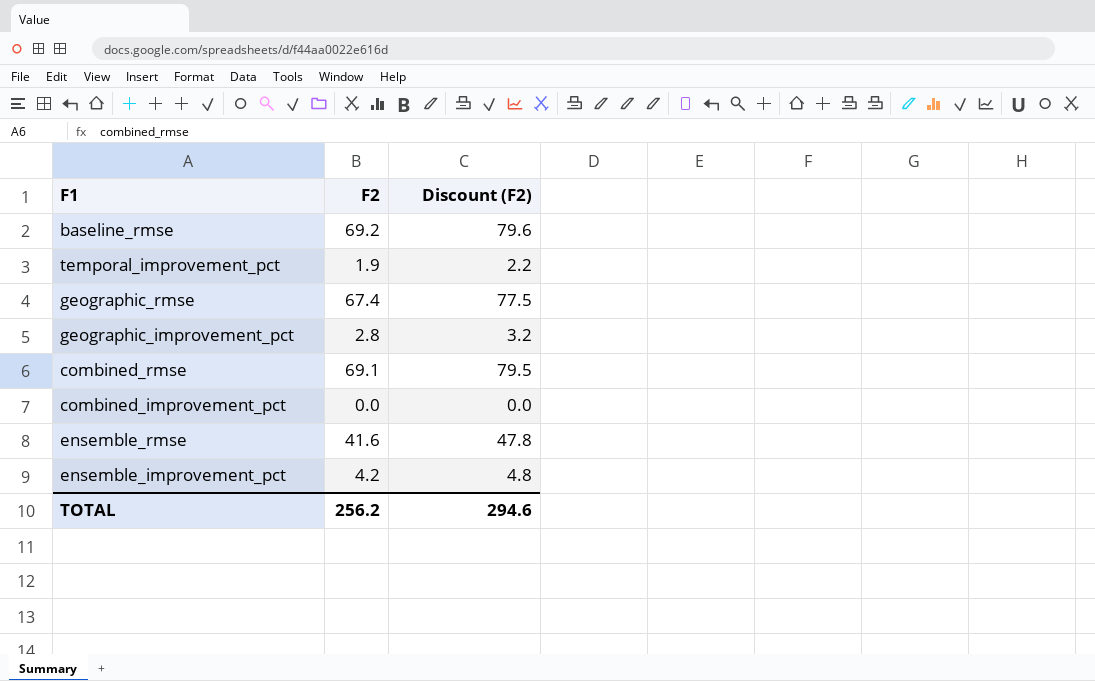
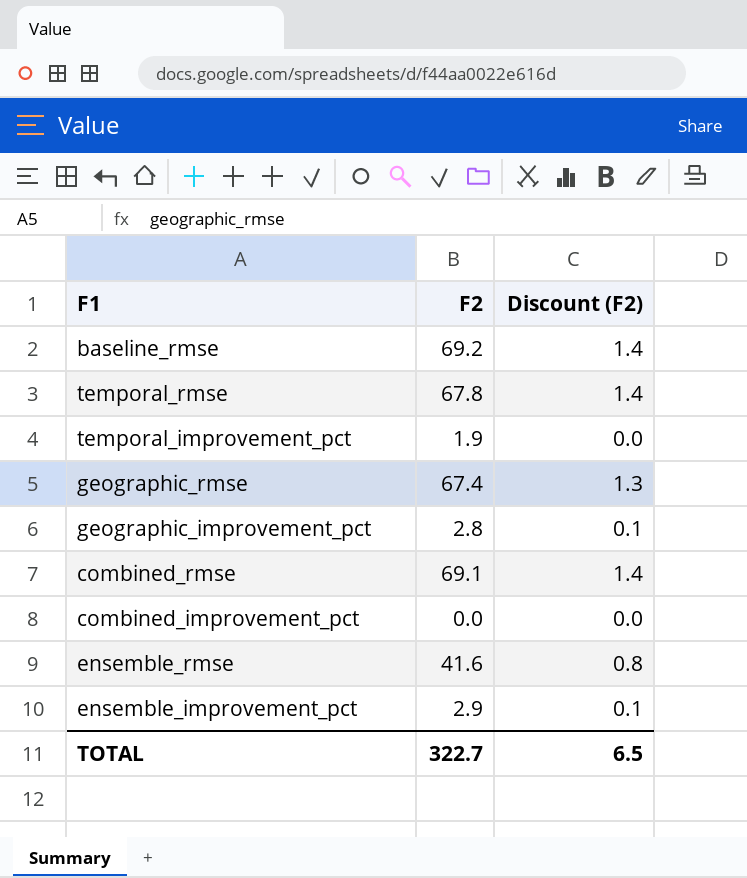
column Discount (F2) | formula: [F2] * 1.15 -> [F2] * 0.02
row temporal_rmse: none -> 67.8 | 1.4
ensemble_improvement_pct | F2: 4.2 -> 2.9
TOTAL | F2: 256.2 -> 322.7
TOTAL | Discount (F2): 294.6 -> 6.5

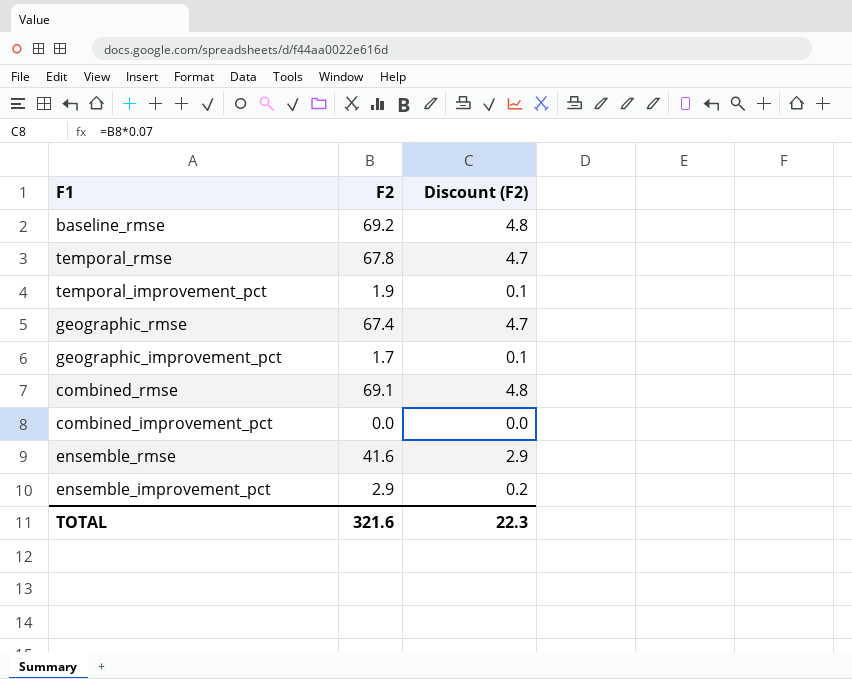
column Discount (F2) | formula: [F2] * 0.02 -> [F2] * 0.07
geographic_improvement_pct | F2: 2.8 -> 1.7
TOTAL | F2: 322.7 -> 321.6
TOTAL | Discount (F2): 6.5 -> 22.3

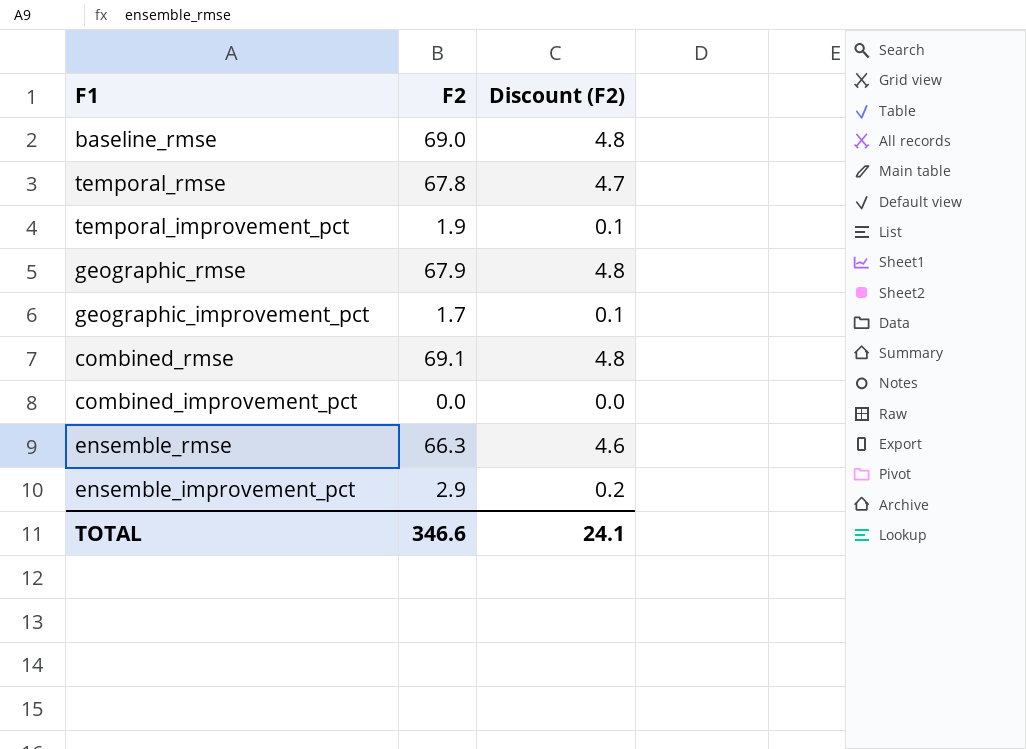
baseline_rmse | F2: 69.2 -> 69.0
geographic_rmse | F2: 67.4 -> 67.9
geographic_rmse | Discount (F2): 4.7 -> 4.8
ensemble_rmse | F2: 41.6 -> 66.3
ensemble_rmse | Discount (F2): 2.9 -> 4.6
TOTAL | F2: 321.6 -> 346.6
TOTAL | Discount (F2): 22.3 -> 24.1

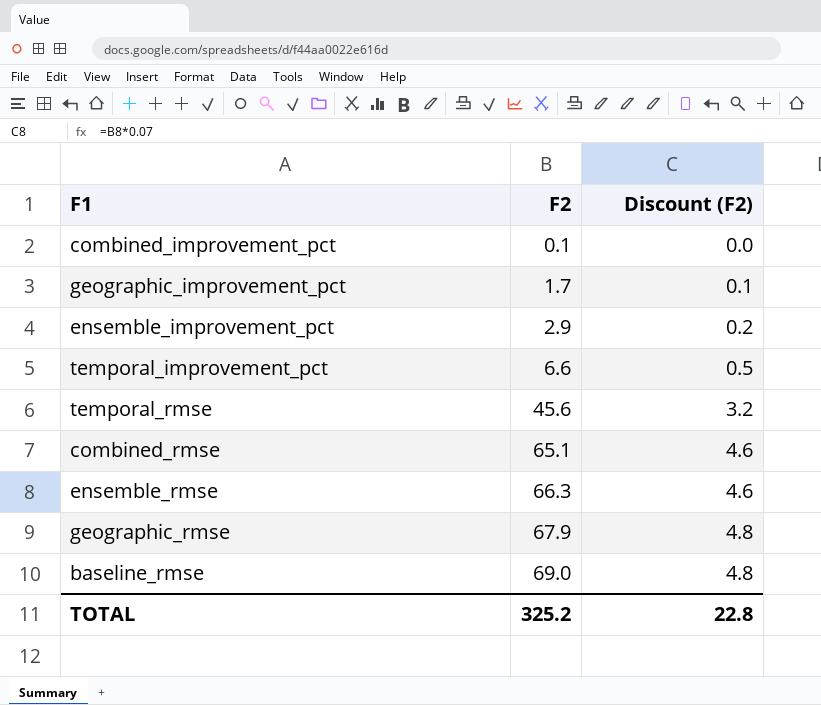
row order: none -> F2 ascending
combined_improvement_pct | F2: 0.0 -> 0.1
temporal_improvement_pct | F2: 1.9 -> 6.6
temporal_improvement_pct | Discount (F2): 0.1 -> 0.5
temporal_rmse | F2: 67.8 -> 45.6
temporal_rmse | Discount (F2): 4.7 -> 3.2
combined_rmse | F2: 69.1 -> 65.1
combined_rmse | Discount (F2): 4.8 -> 4.6
TOTAL | F2: 346.6 -> 325.2
TOTAL | Discount (F2): 24.1 -> 22.8

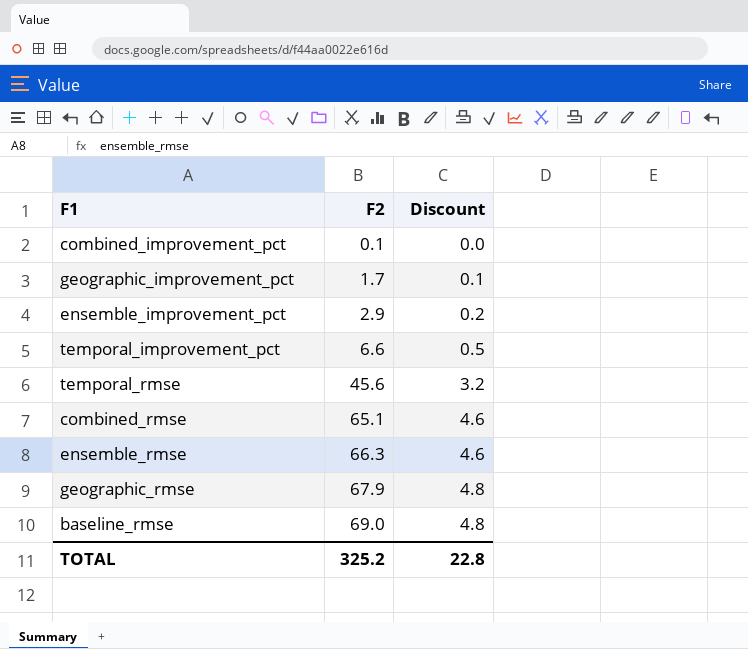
column name: Discount (F2) -> Discount

